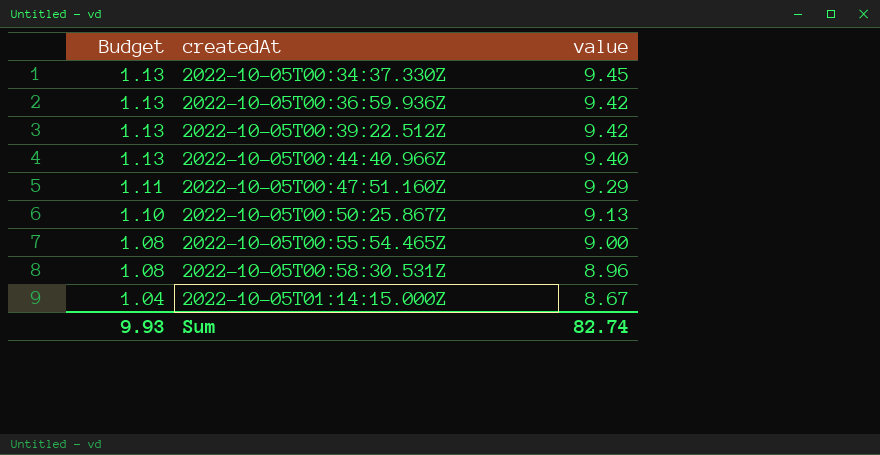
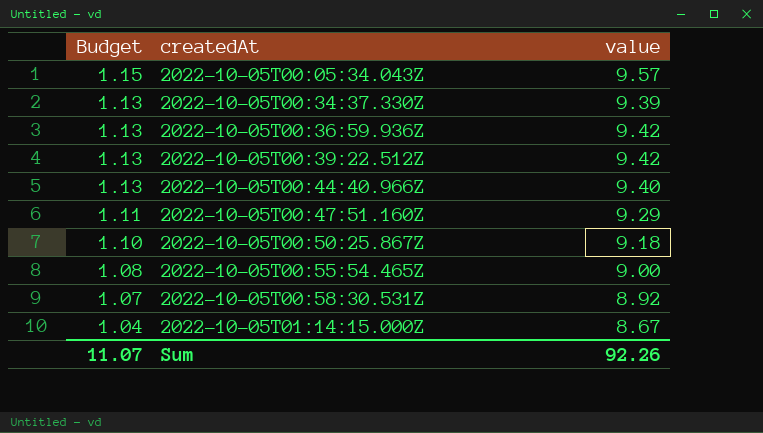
row 2022-10-05T00:05:34.043Z: none -> 1.15 | 9.57
2022-10-05T00:34:37.330Z | value: 9.45 -> 9.39
2022-10-05T00:50:25.867Z | value: 9.13 -> 9.18
2022-10-05T00:58:30.531Z | Budget: 1.08 -> 1.07
2022-10-05T00:58:30.531Z | value: 8.96 -> 8.92
Sum | Budget: 9.93 -> 11.07
Sum | value: 82.74 -> 92.26

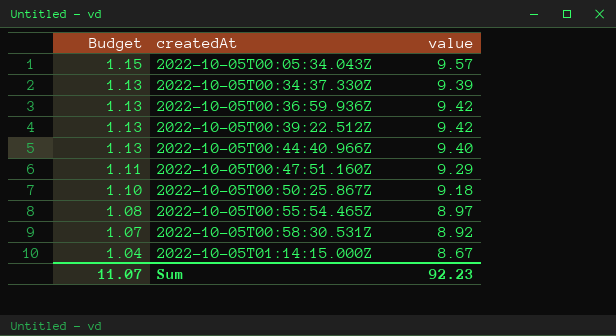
2022-10-05T00:55:54.465Z | value: 9.00 -> 8.97
Sum | value: 92.26 -> 92.23

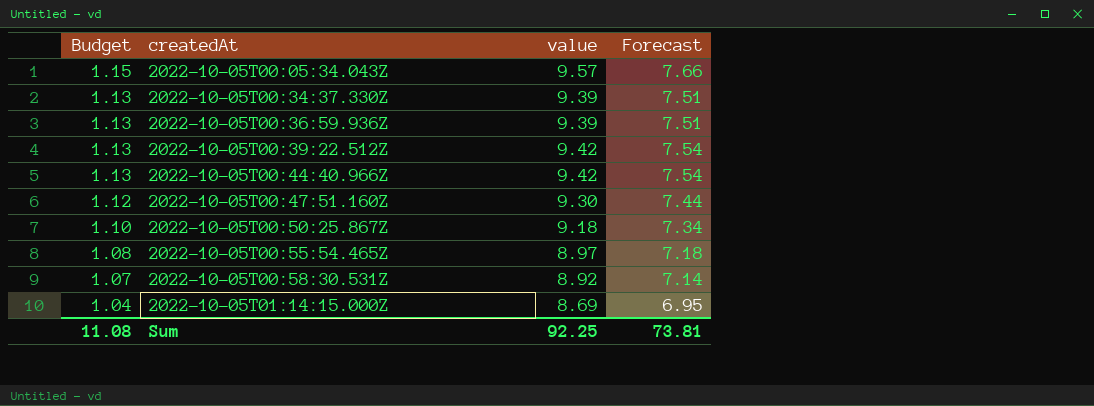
column Forecast | formula: none -> [value] * 0.8
2022-10-05T00:36:59.936Z | value: 9.42 -> 9.39
2022-10-05T00:44:40.966Z | value: 9.40 -> 9.42
2022-10-05T00:47:51.160Z | Budget: 1.11 -> 1.12
2022-10-05T00:47:51.160Z | value: 9.29 -> 9.30
2022-10-05T01:14:15.000Z | value: 8.67 -> 8.69
Sum | Budget: 11.07 -> 11.08
Sum | value: 92.23 -> 92.25

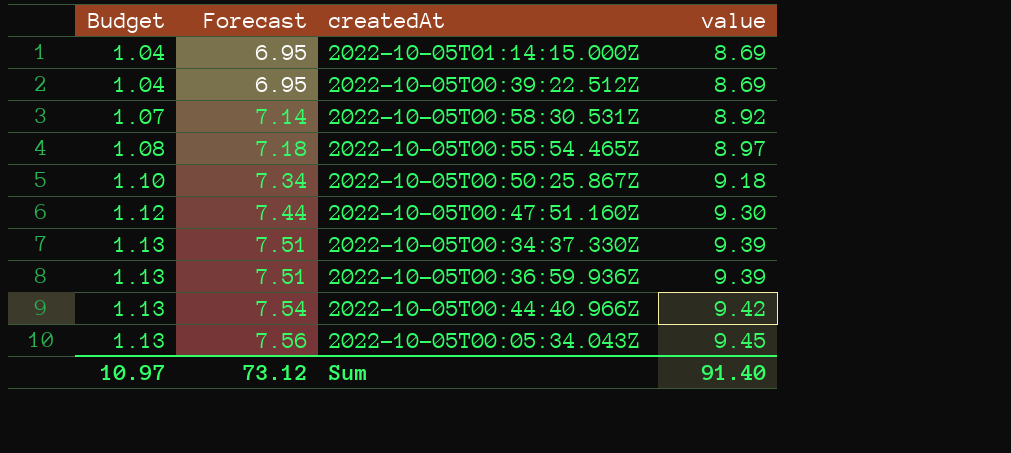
row order: Budget descending -> Budget ascending
column Forecast | position: 4 -> 2
2022-10-05T00:39:22.512Z | Budget: 1.13 -> 1.04
2022-10-05T00:39:22.512Z | Forecast: 7.54 -> 6.95
2022-10-05T00:39:22.512Z | value: 9.42 -> 8.69
2022-10-05T00:05:34.043Z | Budget: 1.15 -> 1.13
2022-10-05T00:05:34.043Z | Forecast: 7.66 -> 7.56
2022-10-05T00:05:34.043Z | value: 9.57 -> 9.45
Sum | Budget: 11.08 -> 10.97
Sum | Forecast: 73.81 -> 73.12
Sum | value: 92.25 -> 91.40

